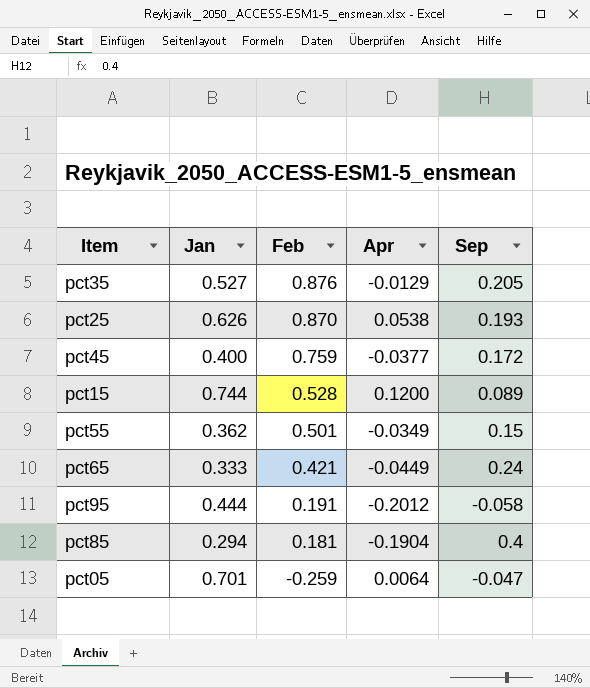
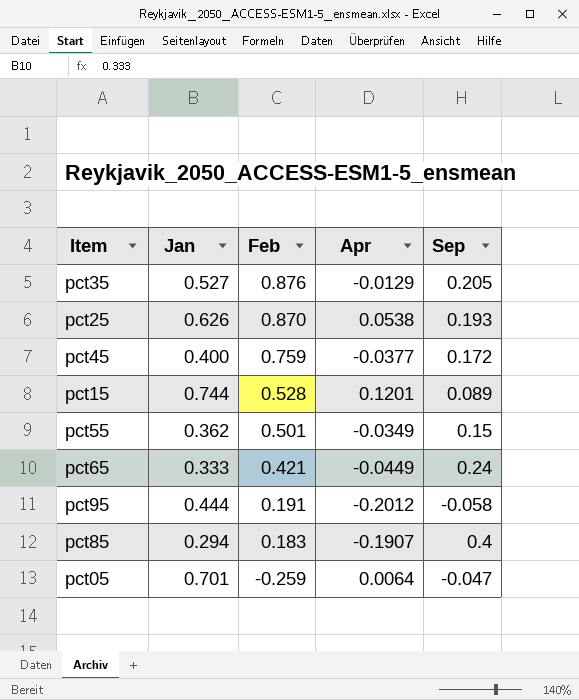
pct15 | Apr: 0.1200 -> 0.1201
pct85 | Feb: 0.181 -> 0.183
pct85 | Apr: -0.1904 -> -0.1907

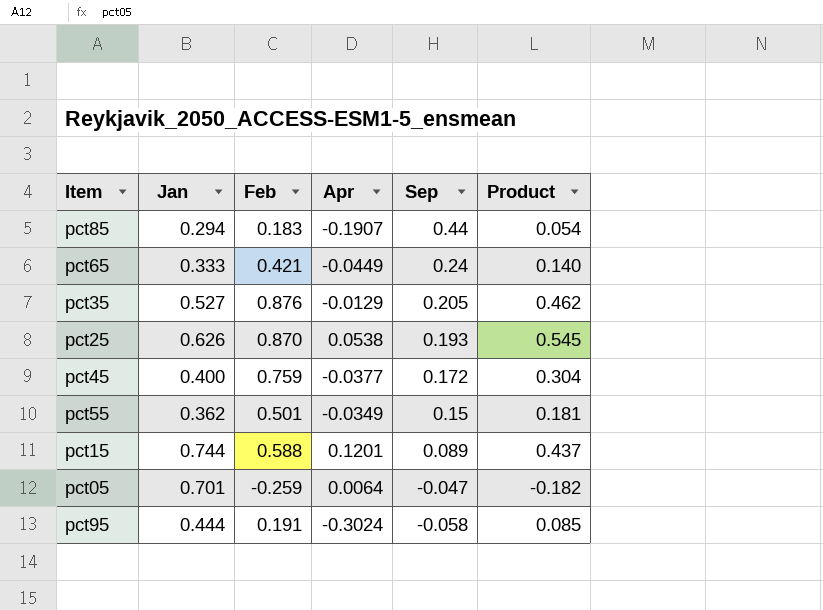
row order: Feb descending -> Sep descending
column Product | formula: none -> [Jan] * [Feb]
pct85 | Sep: 0.4 -> 0.44
pct15 | Feb: 0.528 -> 0.588
pct95 | Apr: -0.2012 -> -0.3024

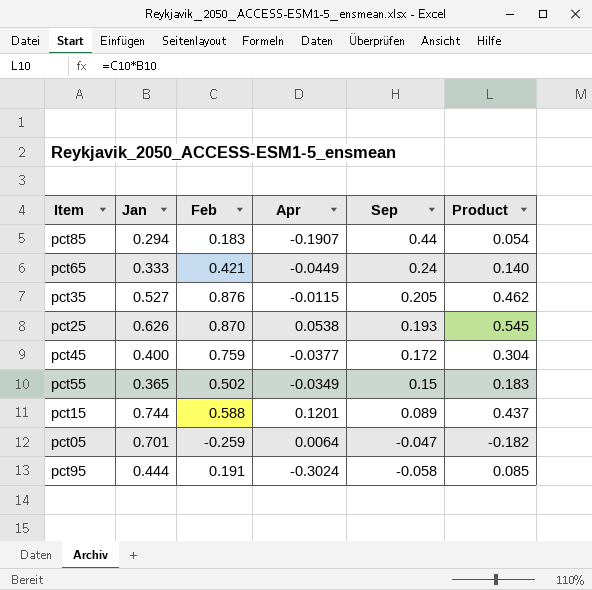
pct35 | Apr: -0.0129 -> -0.0115
pct55 | Jan: 0.362 -> 0.365
pct55 | Feb: 0.501 -> 0.502
pct55 | Product: 0.181 -> 0.183

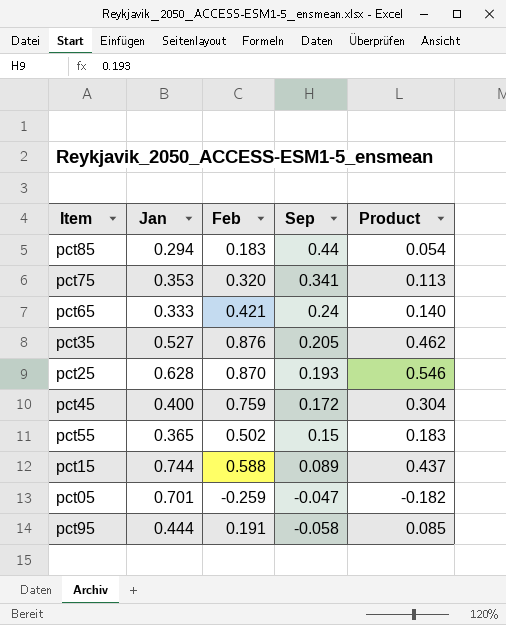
column Apr | position: 4 -> none
row pct75: none -> 0.353 | 0.320 | 0.341 | 0.113
pct25 | Jan: 0.626 -> 0.628
pct25 | Product: 0.545 -> 0.546

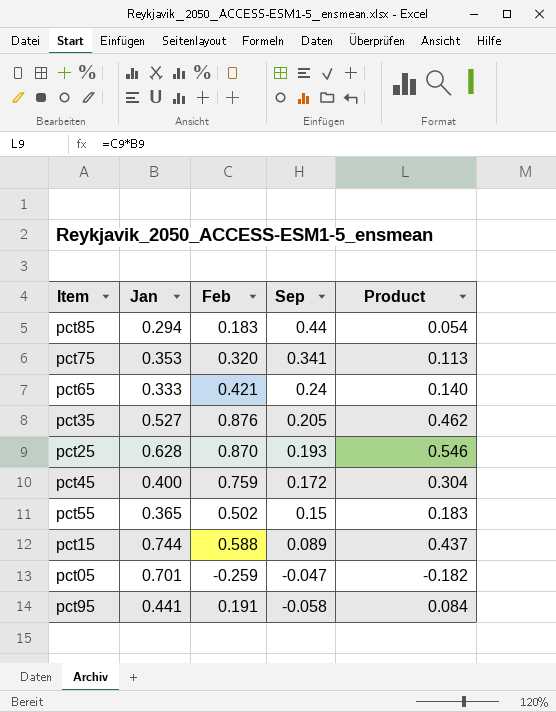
pct95 | Jan: 0.444 -> 0.441
pct95 | Product: 0.085 -> 0.084

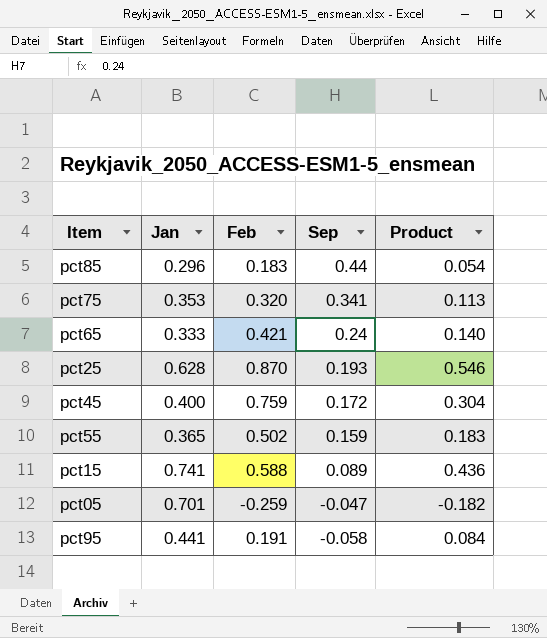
row pct35: 0.527 | 0.876 | 0.205 | 0.462 -> none
pct85 | Jan: 0.294 -> 0.296
pct55 | Sep: 0.15 -> 0.159
pct15 | Jan: 0.744 -> 0.741
pct15 | Product: 0.437 -> 0.436

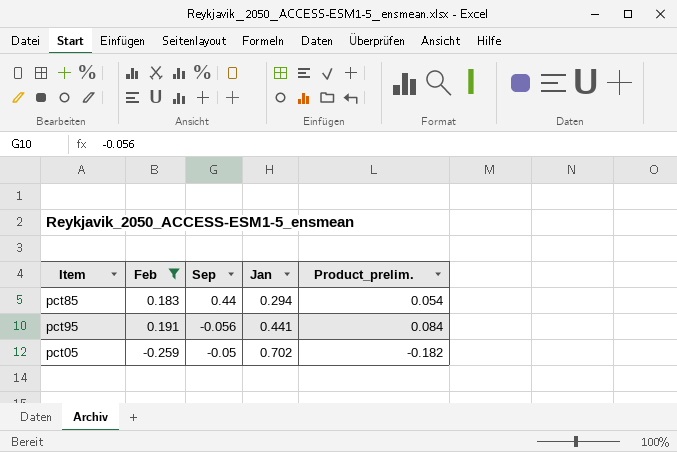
filter: none -> Feb <= 0.191
row order: Sep descending -> Jan ascending
column Jan | position: 2 -> 4
column name: Product -> Product_prelim.
pct85 | Jan: 0.296 -> 0.294
pct95 | Sep: -0.058 -> -0.056
pct05 | Sep: -0.047 -> -0.05
pct05 | Jan: 0.701 -> 0.702

